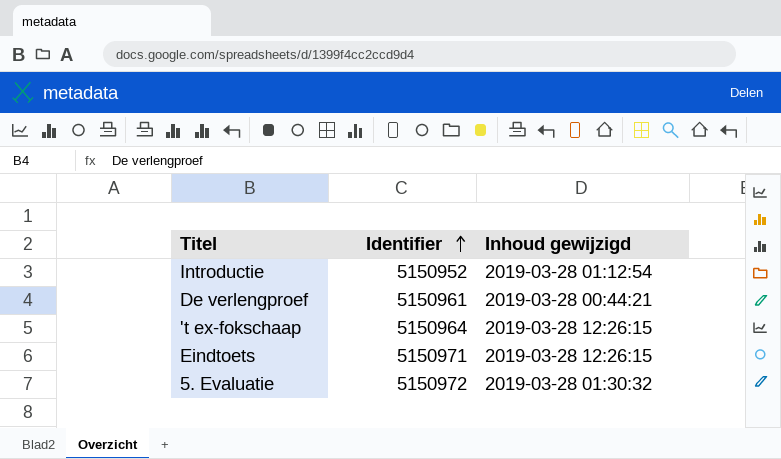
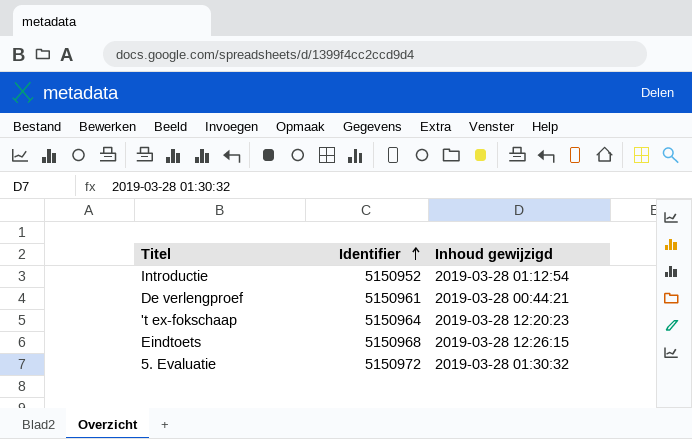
't ex-fokschaap | Inhoud gewijzigd: 2019-03-28 12:26:15 -> 2019-03-28 12:20:23
Eindtoets | Identifier: 5150971 -> 5150968

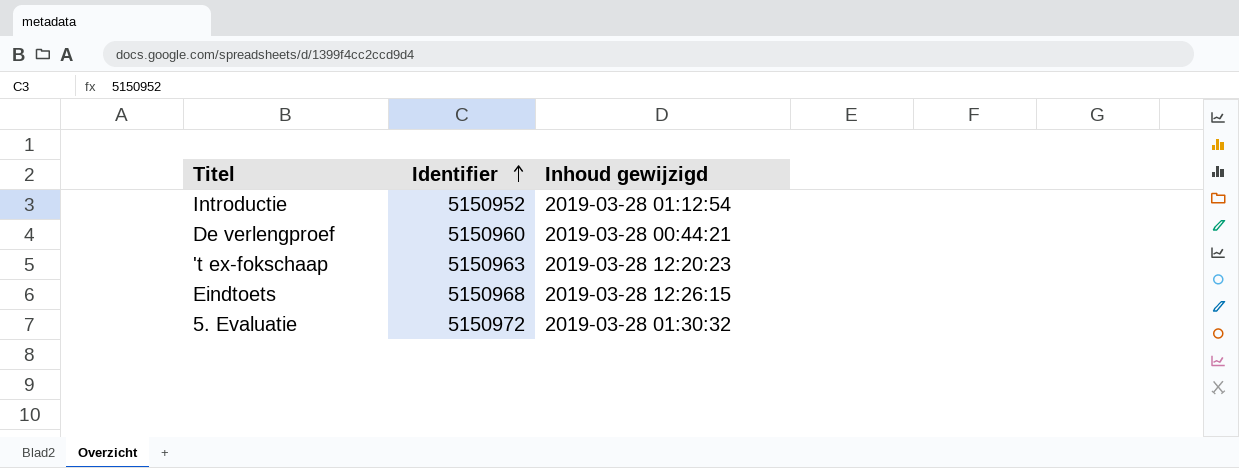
De verlengproef | Identifier: 5150961 -> 5150960
't ex-fokschaap | Identifier: 5150964 -> 5150963

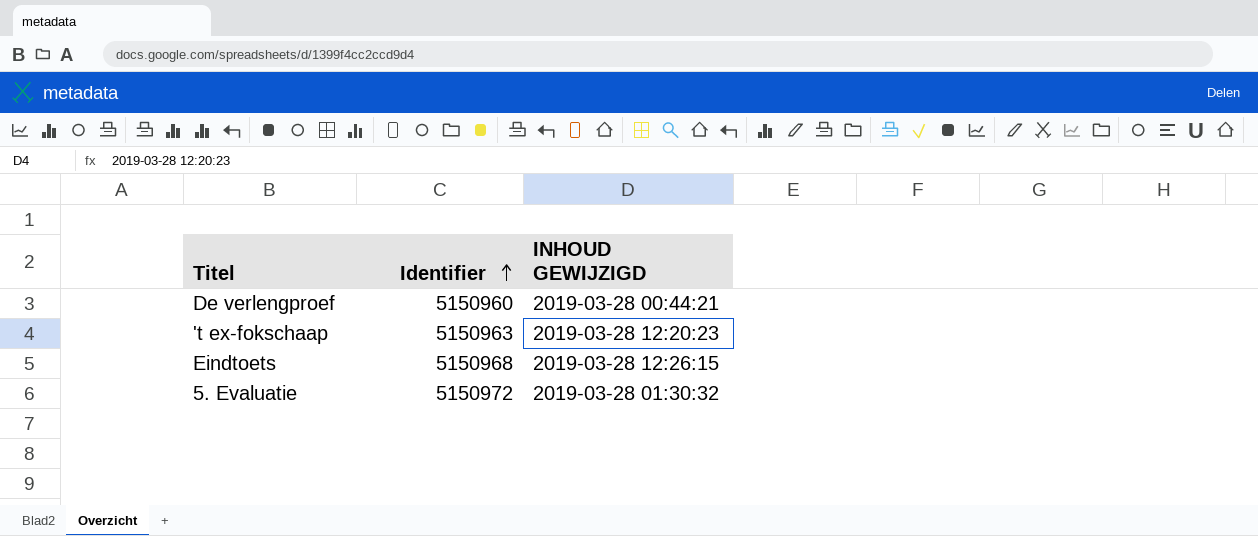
column name: Inhoud gewijzigd -> INHOUD GEWIJZIGD
row Introductie: 5150952 | 2019-03-28 01:12:54 -> none

